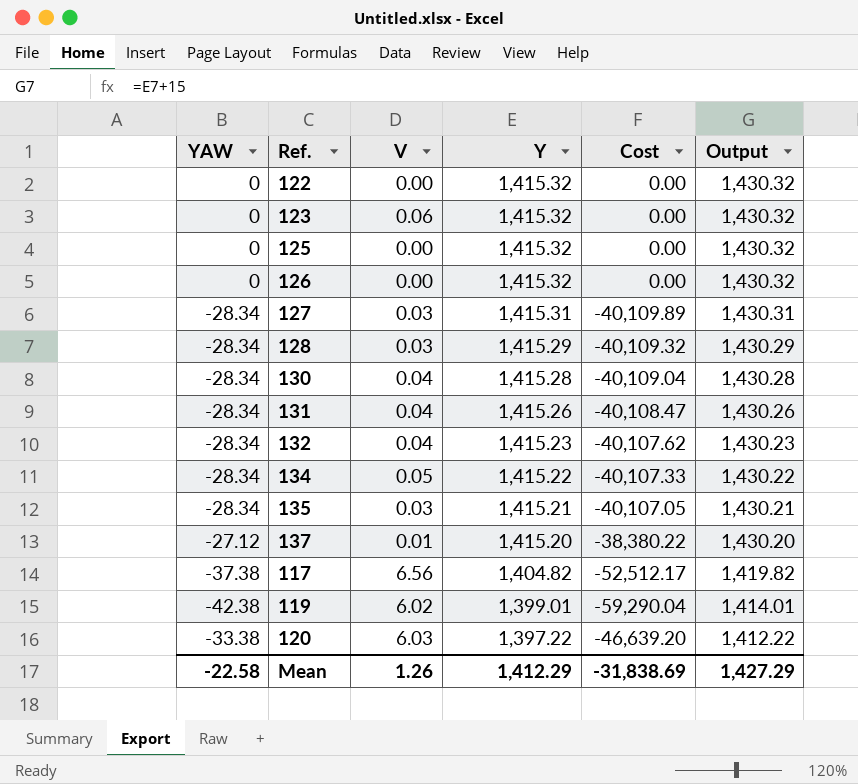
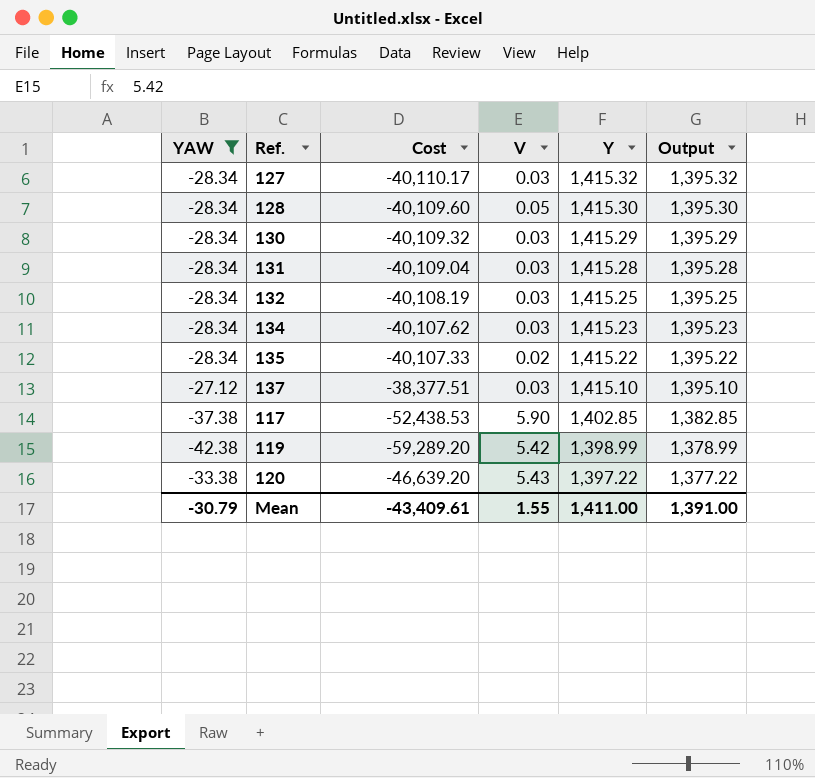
filter: none -> YAW != 0
column Cost | position: 5 -> 3
column Output | formula: [Y] + 15 -> [Y] - 20
127 | Cost: -40,109.89 -> -40,110.17
127 | Y: 1,415.31 -> 1,415.32
128 | Cost: -40,109.32 -> -40,109.60
128 | V: 0.03 -> 0.05
128 | Y: 1,415.29 -> 1,415.30
130 | Cost: -40,109.04 -> -40,109.32
130 | V: 0.04 -> 0.03
130 | Y: 1,415.28 -> 1,415.29
131 | Cost: -40,108.47 -> -40,109.04
131 | V: 0.04 -> 0.03
131 | Y: 1,415.26 -> 1,415.28
132 | Cost: -40,107.62 -> -40,108.19
132 | V: 0.04 -> 0.03
132 | Y: 1,415.23 -> 1,415.25
134 | Cost: -40,107.33 -> -40,107.62
134 | V: 0.05 -> 0.03
134 | Y: 1,415.22 -> 1,415.23
135 | Cost: -40,107.05 -> -40,107.33
135 | V: 0.03 -> 0.02
135 | Y: 1,415.21 -> 1,415.22
137 | Cost: -38,380.22 -> -38,377.51
137 | V: 0.01 -> 0.03
137 | Y: 1,415.20 -> 1,415.10
117 | Cost: -52,512.17 -> -52,438.53
117 | V: 6.56 -> 5.90
117 | Y: 1,404.82 -> 1,402.85
119 | Cost: -59,290.04 -> -59,289.20
119 | V: 6.02 -> 5.42
119 | Y: 1,399.01 -> 1,398.99
120 | V: 6.03 -> 5.43
Mean | YAW: -22.58 -> -30.79
Mean | Cost: -31,838.69 -> -43,409.61
Mean | V: 1.26 -> 1.55
Mean | Y: 1,412.29 -> 1,411.00
Mean | Output: 1,427.29 -> 1,391.00

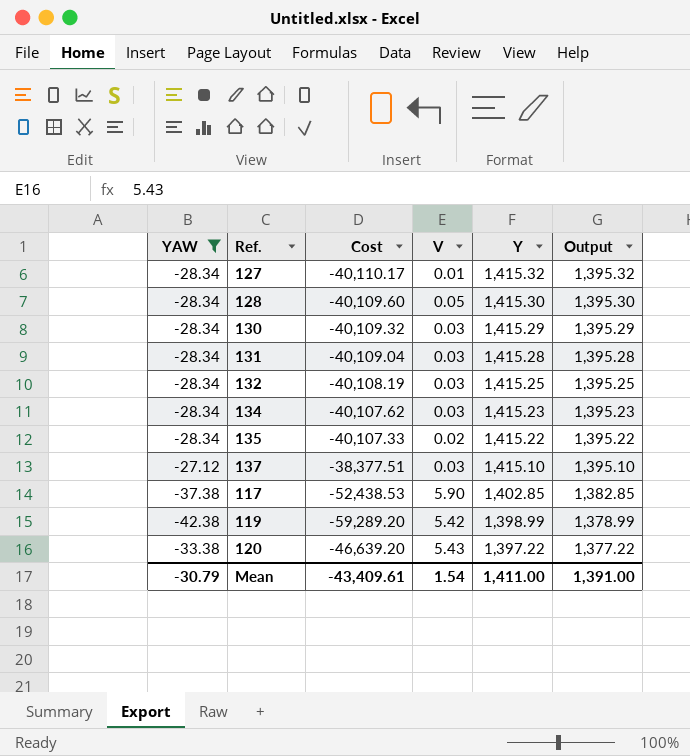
127 | V: 0.03 -> 0.01
Mean | V: 1.55 -> 1.54

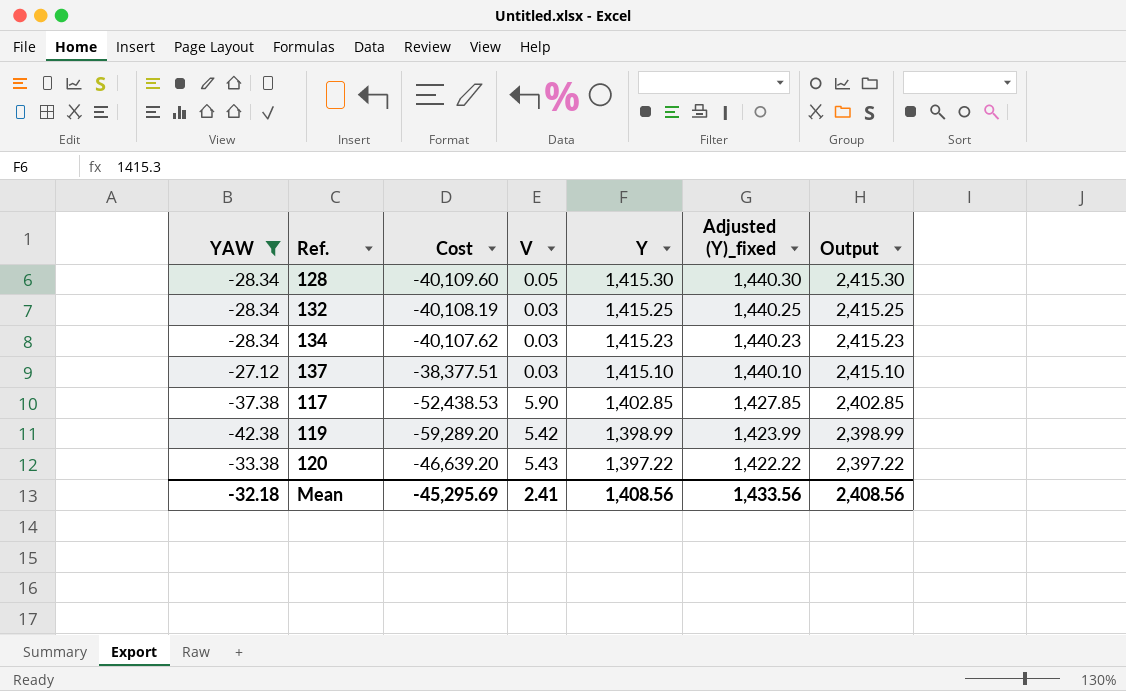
column Adjusted (Y)_fixed | formula: none -> [Y] + 25
column Output | formula: [Y] - 20 -> [Y] + 1000
row 127: -28.34 | -40,110.17 | 0.01 | 1,415.32 | 1,395.32 -> none
row 130: -28.34 | -40,109.32 | 0.03 | 1,415.29 | 1,395.29 -> none
row 131: -28.34 | -40,109.04 | 0.03 | 1,415.28 | 1,395.28 -> none
row 135: -28.34 | -40,107.33 | 0.02 | 1,415.22 | 1,395.22 -> none
Mean | YAW: -30.79 -> -32.18
Mean | Cost: -43,409.61 -> -45,295.69
Mean | V: 1.54 -> 2.41
Mean | Y: 1,411.00 -> 1,408.56
Mean | Output: 1,391.00 -> 2,408.56

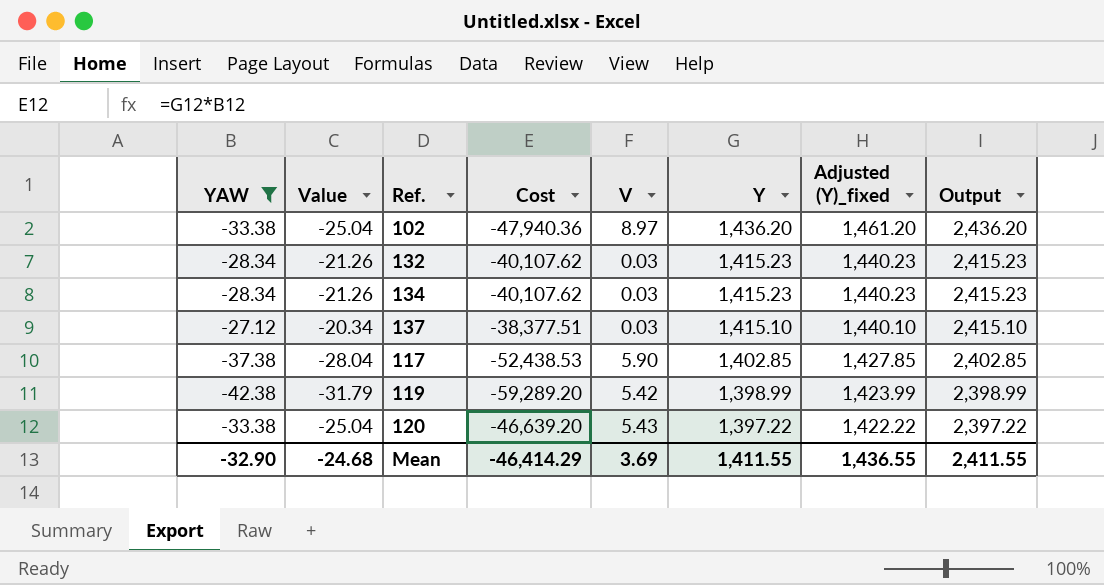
column Value | formula: none -> [YAW] * 0.75
row 128: -28.34 | -40,109.60 | 0.05 | 1,415.30 | 1,440.30 | 2,415.30 -> none
row 102: none -> -33.38 | -25.04 | -47,940.36 | 8.97 | 1,436.20 | 1,461.20 | 2,436.20
132 | Cost: -40,108.19 -> -40,107.62
132 | Y: 1,415.25 -> 1,415.23
132 | Adjusted (Y)_fixed: 1,440.25 -> 1,440.23
132 | Output: 2,415.25 -> 2,415.23
Mean | YAW: -32.18 -> -32.90
Mean | Cost: -45,295.69 -> -46,414.29
Mean | V: 2.41 -> 3.69
Mean | Y: 1,408.56 -> 1,411.55
Mean | Adjusted (Y)_fixed: 1,433.56 -> 1,436.55
Mean | Output: 2,408.56 -> 2,411.55

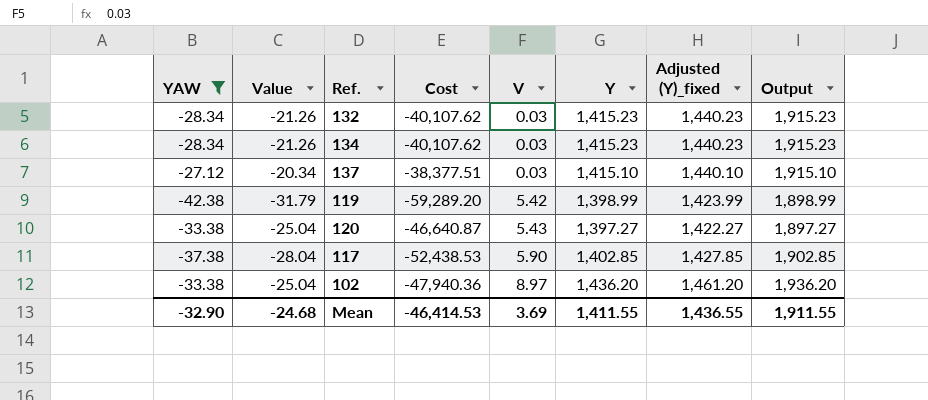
row order: Y descending -> V ascending
column Output | formula: [Y] + 1000 -> [Y] + 500
120 | Cost: -46,639.20 -> -46,640.87
120 | Y: 1,397.22 -> 1,397.27
120 | Adjusted (Y)_fixed: 1,422.22 -> 1,422.27
Mean | Cost: -46,414.29 -> -46,414.53
Mean | Output: 2,411.55 -> 1,911.55

